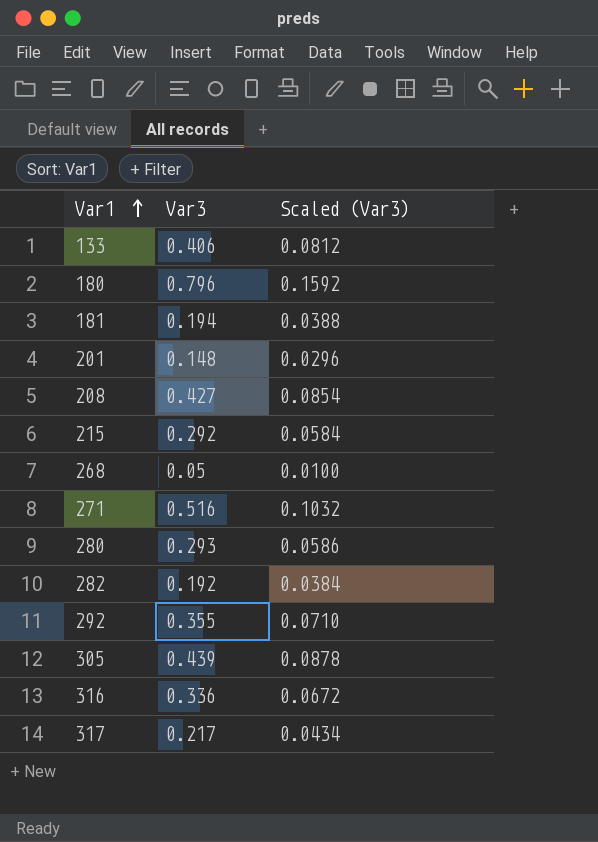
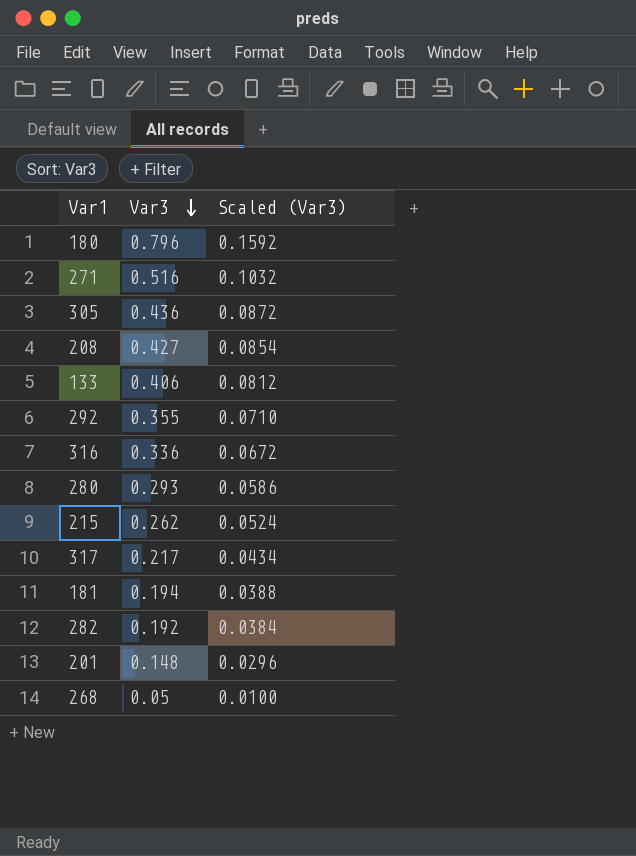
row order: Var1 ascending -> Var3 descending
305 | Var3: 0.439 -> 0.436
305 | Scaled (Var3): 0.0878 -> 0.0872
215 | Var3: 0.292 -> 0.262
215 | Scaled (Var3): 0.0584 -> 0.0524

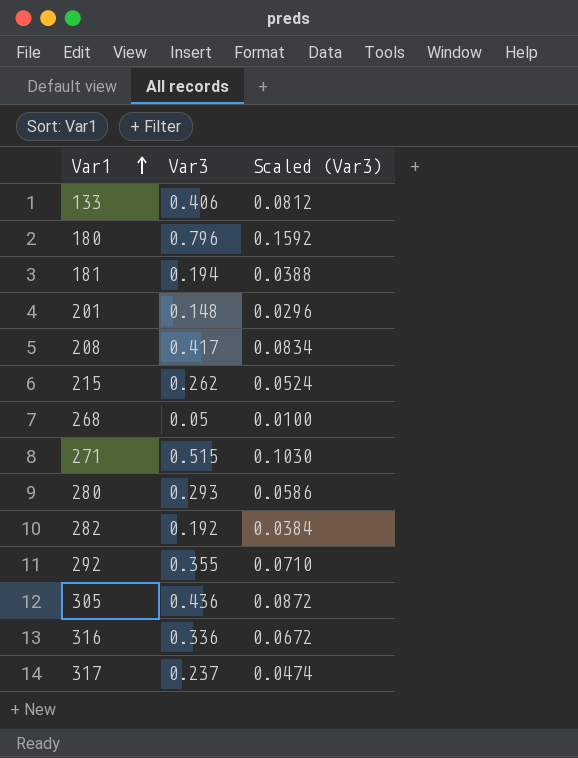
row order: Var3 descending -> Var1 ascending
208 | Var3: 0.427 -> 0.417
208 | Scaled (Var3): 0.0854 -> 0.0834
271 | Var3: 0.516 -> 0.515
271 | Scaled (Var3): 0.1032 -> 0.1030
317 | Var3: 0.217 -> 0.237
317 | Scaled (Var3): 0.0434 -> 0.0474

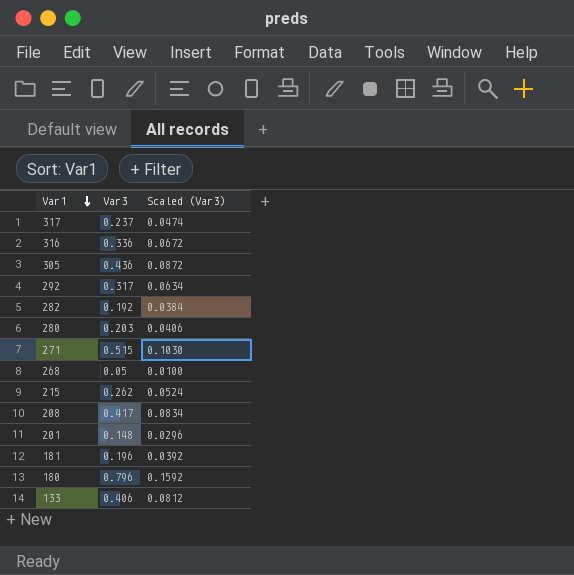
row order: Var1 ascending -> Var1 descending
292 | Var3: 0.355 -> 0.317
292 | Scaled (Var3): 0.0710 -> 0.0634
280 | Var3: 0.293 -> 0.203
280 | Scaled (Var3): 0.0586 -> 0.0406
181 | Var3: 0.194 -> 0.196
181 | Scaled (Var3): 0.0388 -> 0.0392

